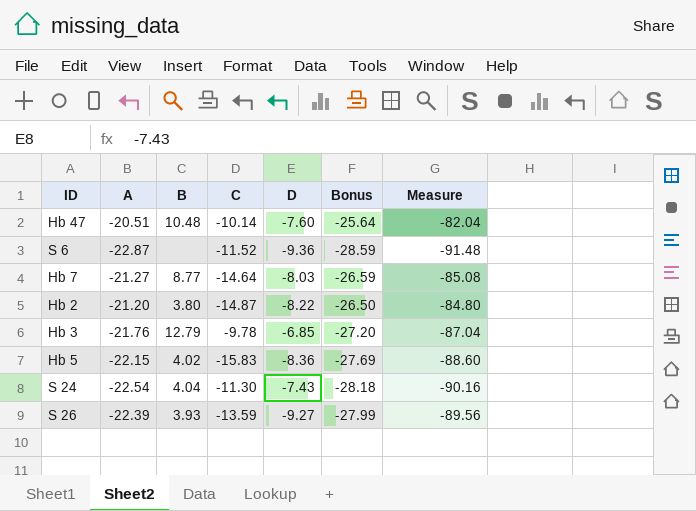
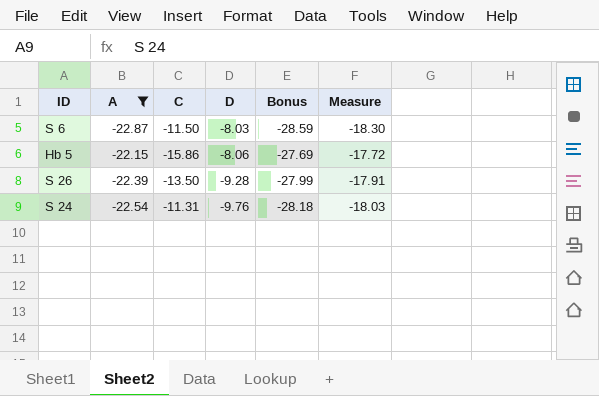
filter: none -> A <= -22.15
row order: none -> D descending
column B | position: 3 -> none
column Measure | formula: [A] * 4 -> [A] * 0.8
S 6 | C: -11.52 -> -11.50
S 6 | D: -9.36 -> -8.03
Hb 5 | C: -15.83 -> -15.86
Hb 5 | D: -8.36 -> -8.06
S 26 | C: -13.59 -> -13.50
S 26 | D: -9.27 -> -9.28
S 24 | C: -11.30 -> -11.31
S 24 | D: -7.43 -> -9.76

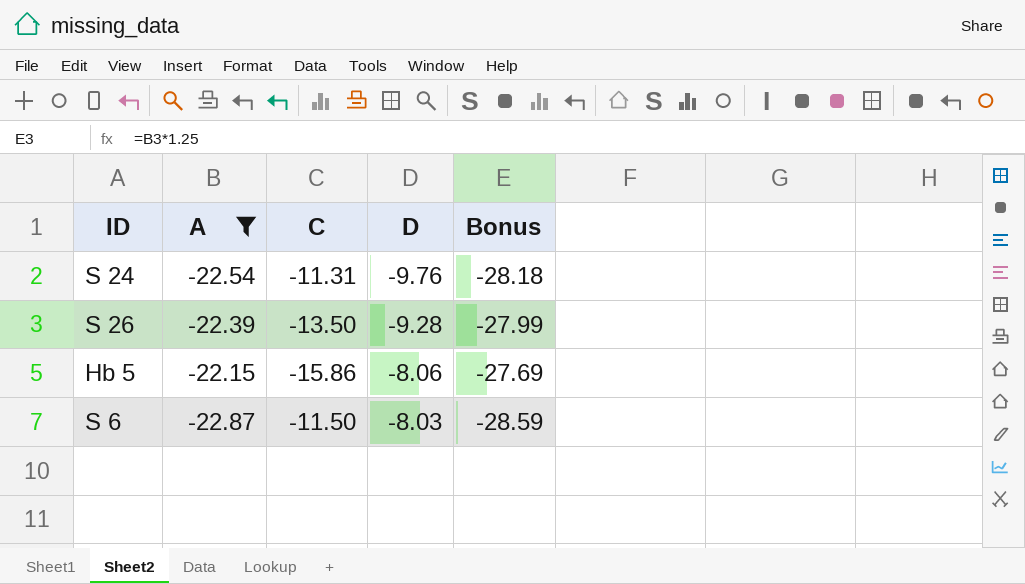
row order: D descending -> D ascending
column Measure | formula: [A] * 0.8 -> none

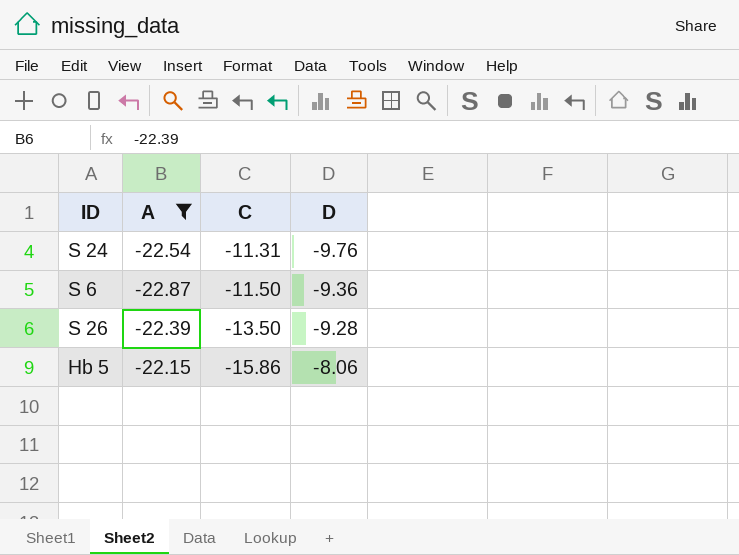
row order: D ascending -> C descending
column Bonus | formula: [A] * 1.25 -> none
S 6 | D: -8.03 -> -9.36

